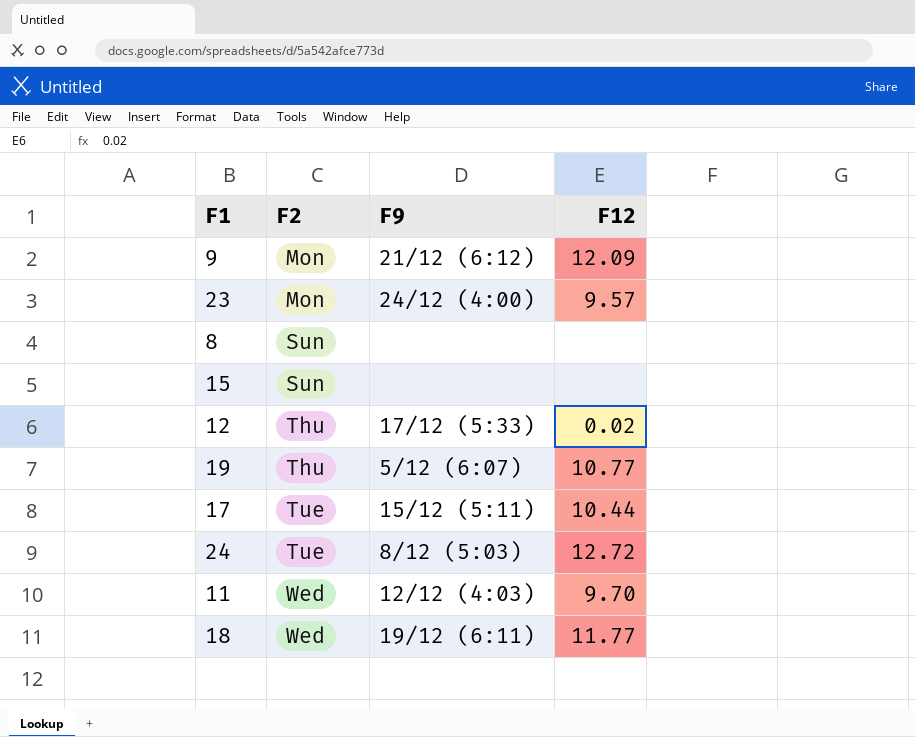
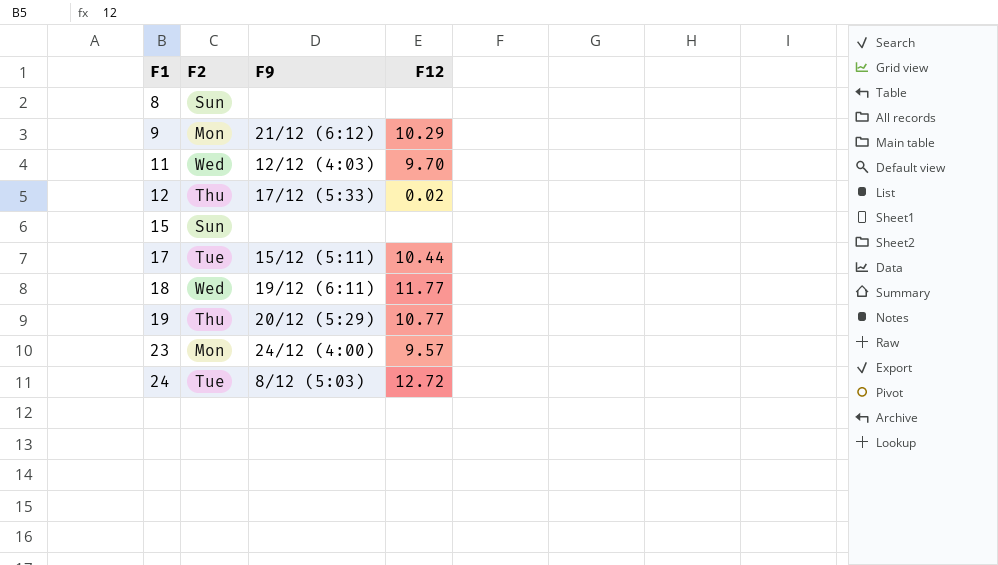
row order: F2 ascending -> F1 ascending
9 | F12: 12.09 -> 10.29
19 | F9: 5/12 (6:07) -> 20/12 (5:29)

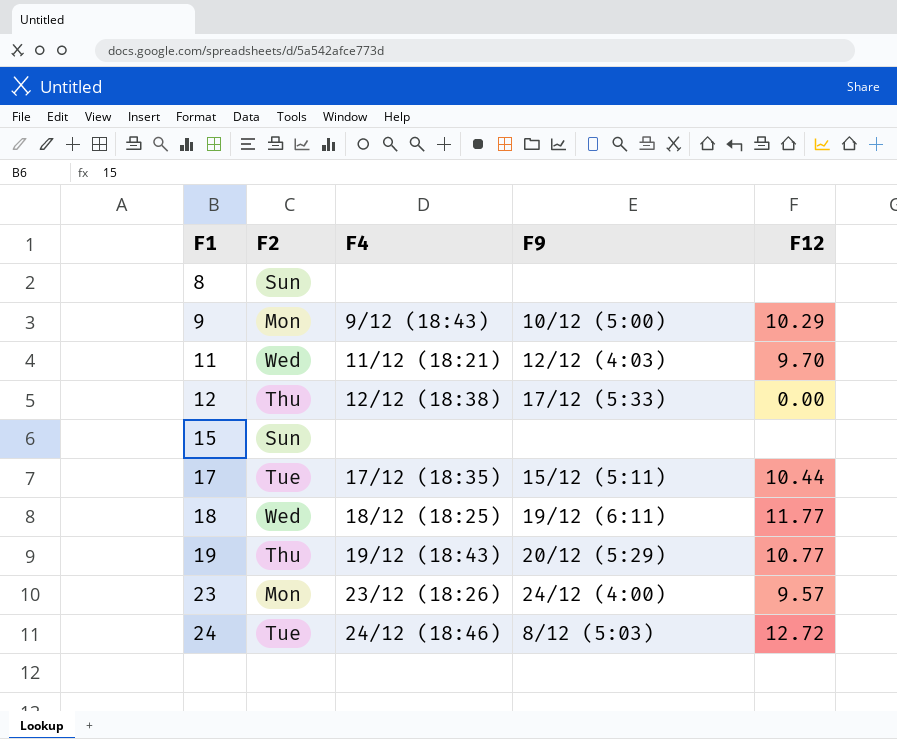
column F4 | position: none -> 3
9 | F9: 21/12 (6:12) -> 10/12 (5:00)
12 | F12: 0.02 -> 0.00

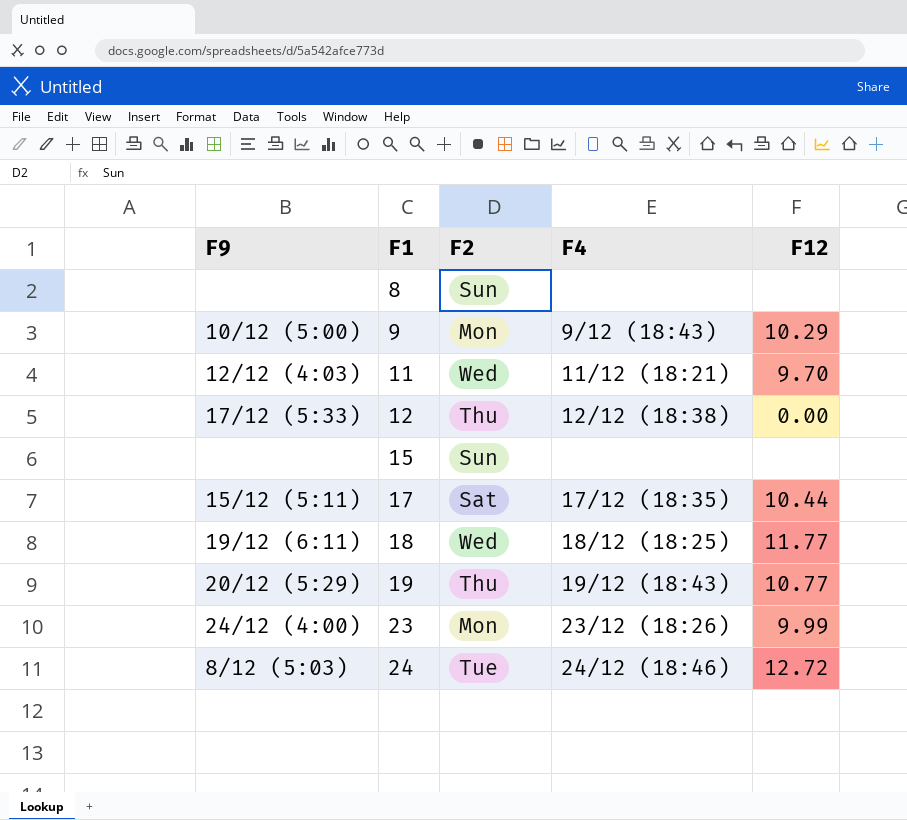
column F9 | position: 4 -> 1
17 | F2: Tue -> Sat
23 | F12: 9.57 -> 9.99

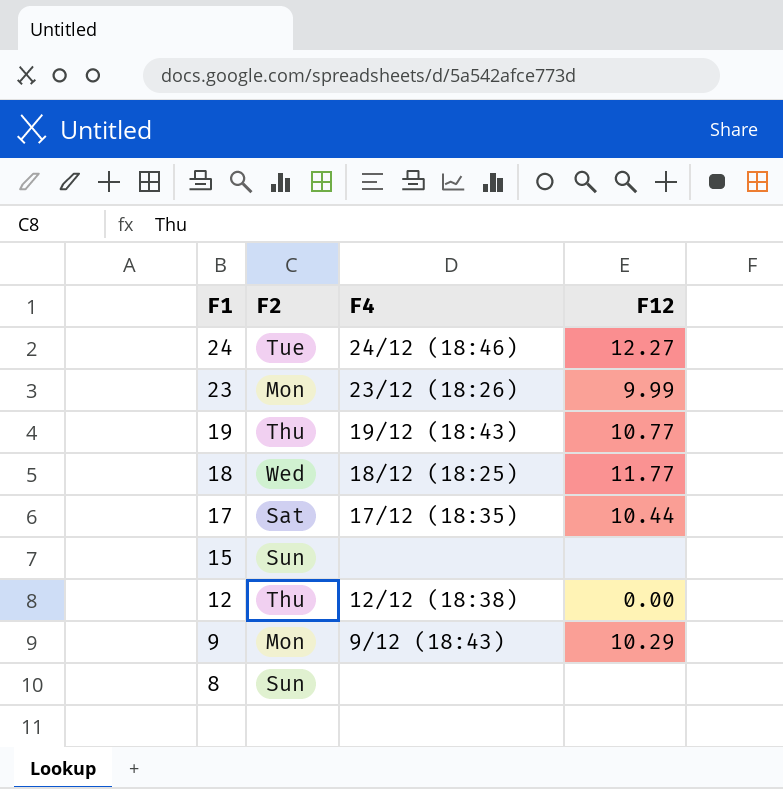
row order: F1 ascending -> F1 descending
column F9 | position: 1 -> none
row 11: 12/12 (4:03) | Wed | 11/12 (18:21) | 9.70 -> none
24 | F12: 12.72 -> 12.27

